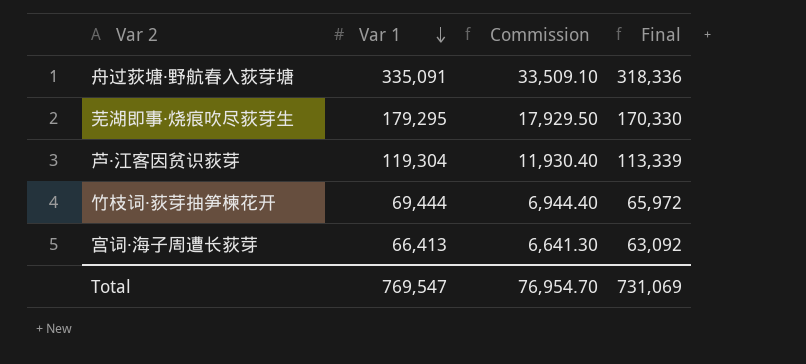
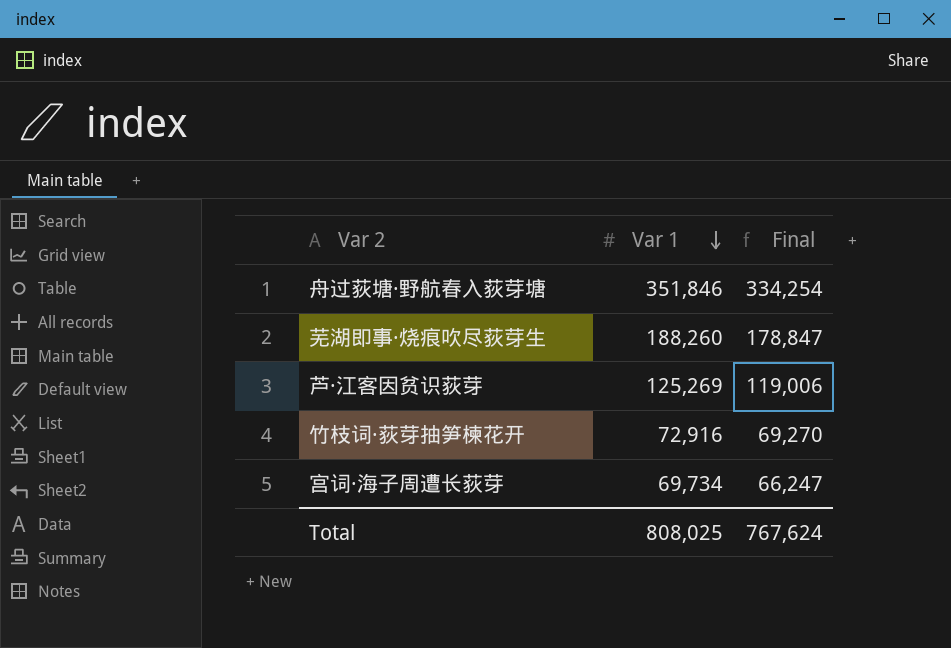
column Commission | formula: [Var 1] * 0.1 -> none
舟过荻塘·野航春入荻芽塘 | Var 1: 335,091 -> 351,846
舟过荻塘·野航春入荻芽塘 | Final: 318,336 -> 334,254
芜湖即事·烧痕吹尽荻芽生 | Var 1: 179,295 -> 188,260
芜湖即事·烧痕吹尽荻芽生 | Final: 170,330 -> 178,847
芦·江客因贫识荻芽 | Var 1: 119,304 -> 125,269
芦·江客因贫识荻芽 | Final: 113,339 -> 119,006
竹枝词·荻芽抽笋楝花开 | Var 1: 69,444 -> 72,916
竹枝词·荻芽抽笋楝花开 | Final: 65,972 -> 69,270
宫词·海子周遭长荻芽 | Var 1: 66,413 -> 69,734
宫词·海子周遭长荻芽 | Final: 63,092 -> 66,247
Total | Var 1: 769,547 -> 808,025
Total | Final: 731,069 -> 767,624

